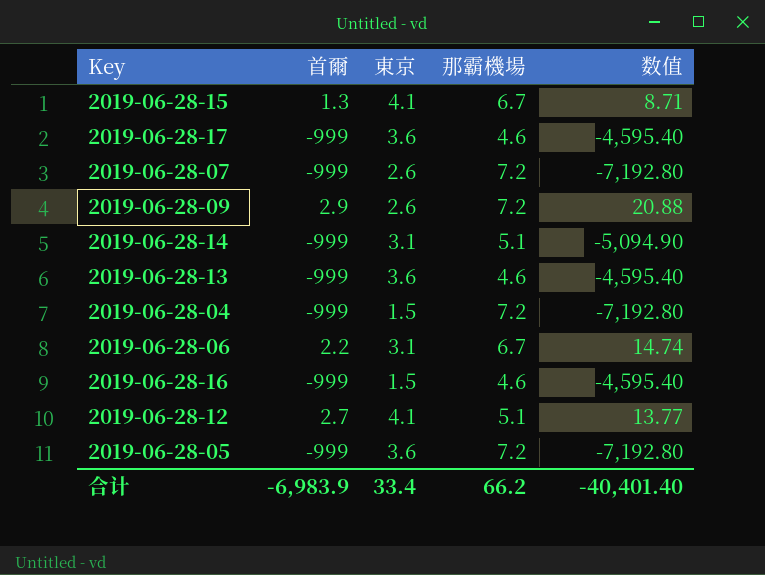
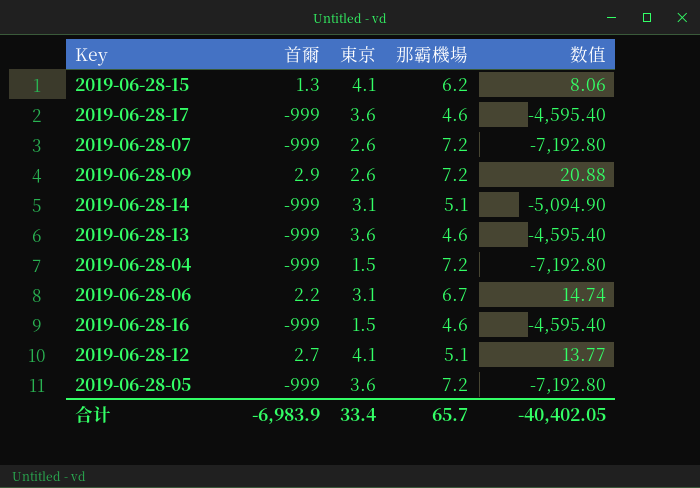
2019-06-28-15 | 那霸機場: 6.7 -> 6.2
2019-06-28-15 | 数值: 8.71 -> 8.06
合计 | 那霸機場: 66.2 -> 65.7
合计 | 数值: -40,401.40 -> -40,402.05

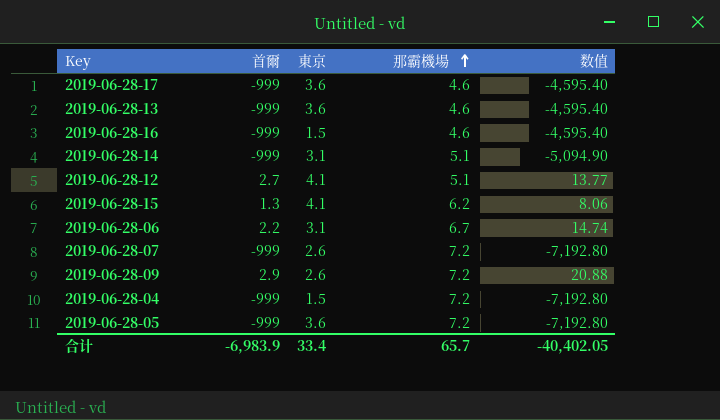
row order: none -> 那霸機場 ascending

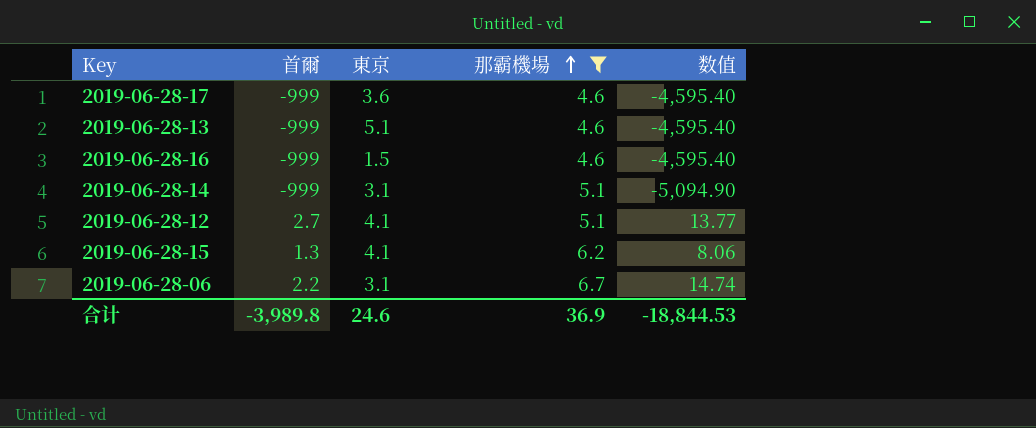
filter: none -> 那霸機場 != 7.2
2019-06-28-13 | 東京: 3.6 -> 5.1
合计 | 首爾: -6,983.9 -> -3,989.8
合计 | 東京: 33.4 -> 24.6
合计 | 那霸機場: 65.7 -> 36.9
合计 | 数值: -40,402.05 -> -18,844.53

